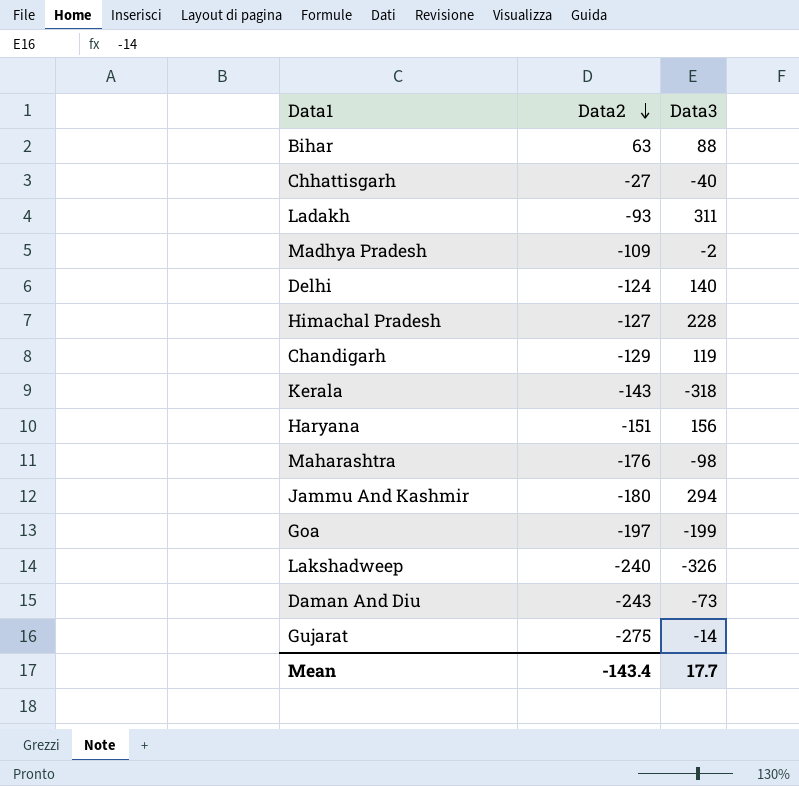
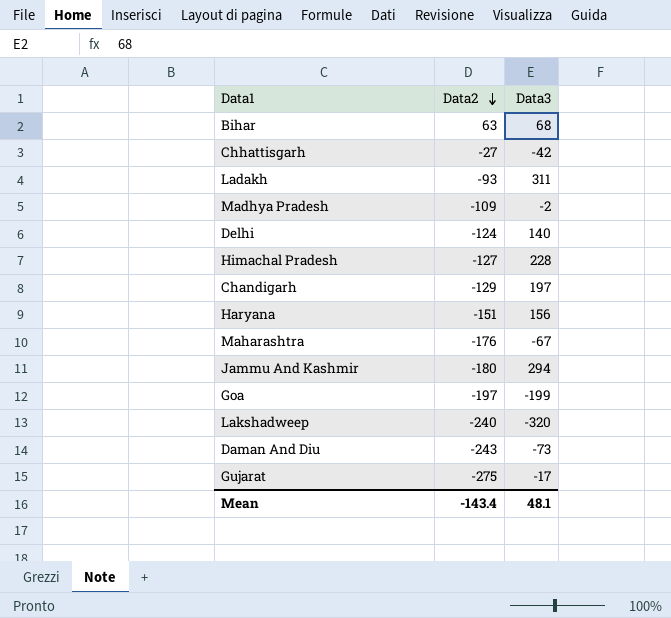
row Kerala: -143 | -318 -> none
Bihar | Data3: 88 -> 68
Chhattisgarh | Data3: -40 -> -42
Chandigarh | Data3: 119 -> 197
Maharashtra | Data3: -98 -> -67
Lakshadweep | Data3: -326 -> -320
Gujarat | Data3: -14 -> -17
Mean | Data3: 17.7 -> 48.1

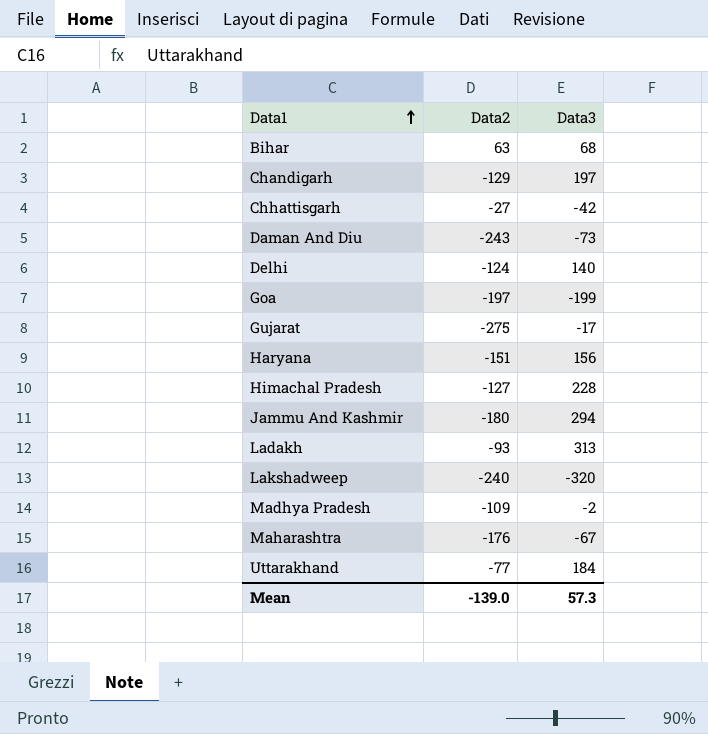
row order: Data2 descending -> Data1 ascending
Ladakh | Data3: 311 -> 313
row Uttarakhand: none -> -77 | 184
Mean | Data2: -143.4 -> -139.0
Mean | Data3: 48.1 -> 57.3

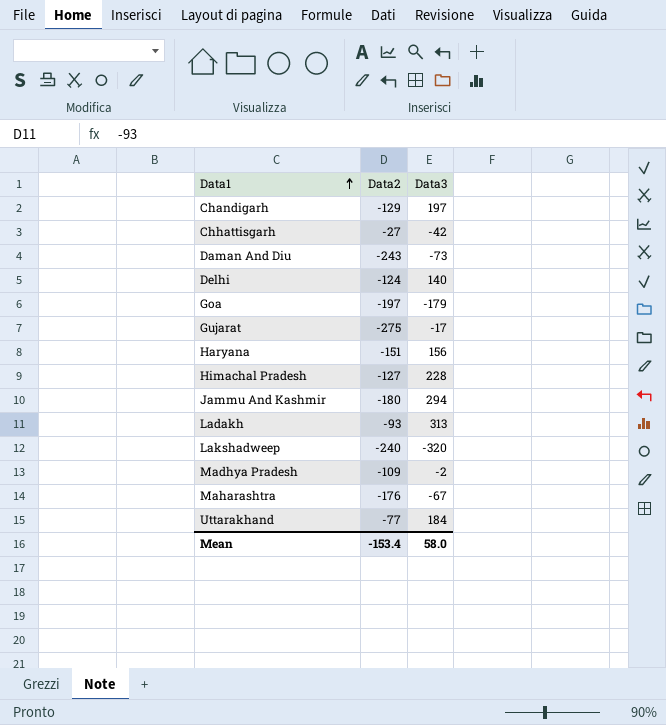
row Bihar: 63 | 68 -> none
Goa | Data3: -199 -> -179
Mean | Data2: -139.0 -> -153.4
Mean | Data3: 57.3 -> 58.0

